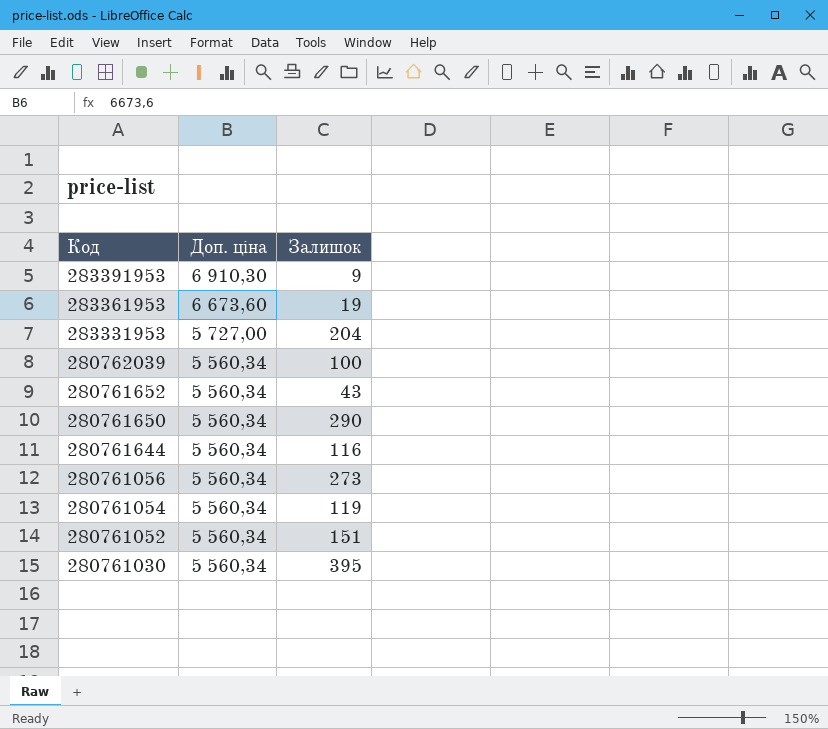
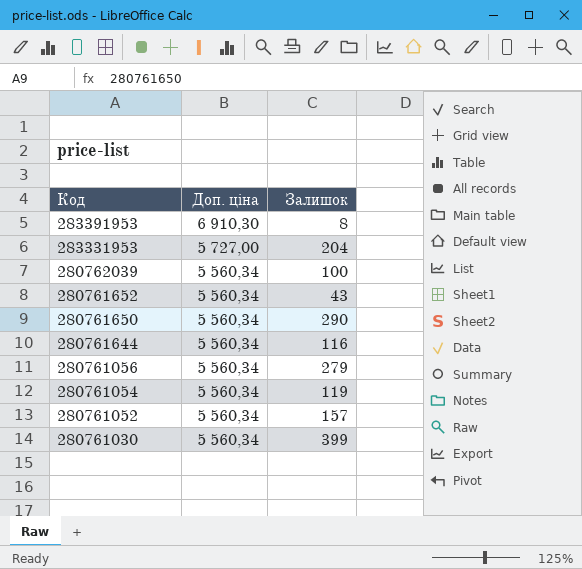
row 283361953: 6 673,60 | 19 -> none
283391953 | Залишок: 9 -> 8
280761056 | Залишок: 273 -> 279
280761052 | Залишок: 151 -> 157
280761030 | Залишок: 395 -> 399

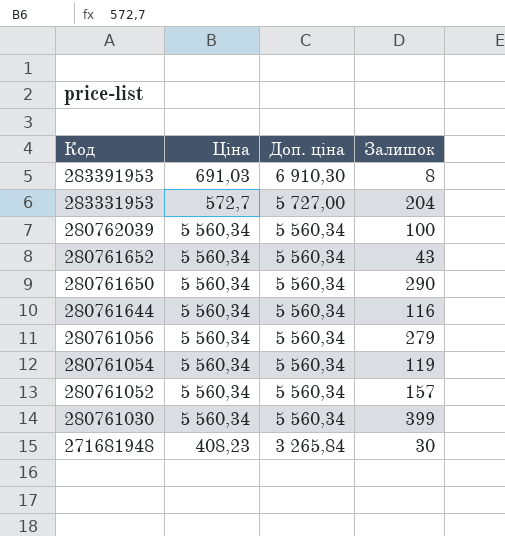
column Ціна | position: none -> 2
row 271681948: none -> 408,23 | 3 265,84 | 30

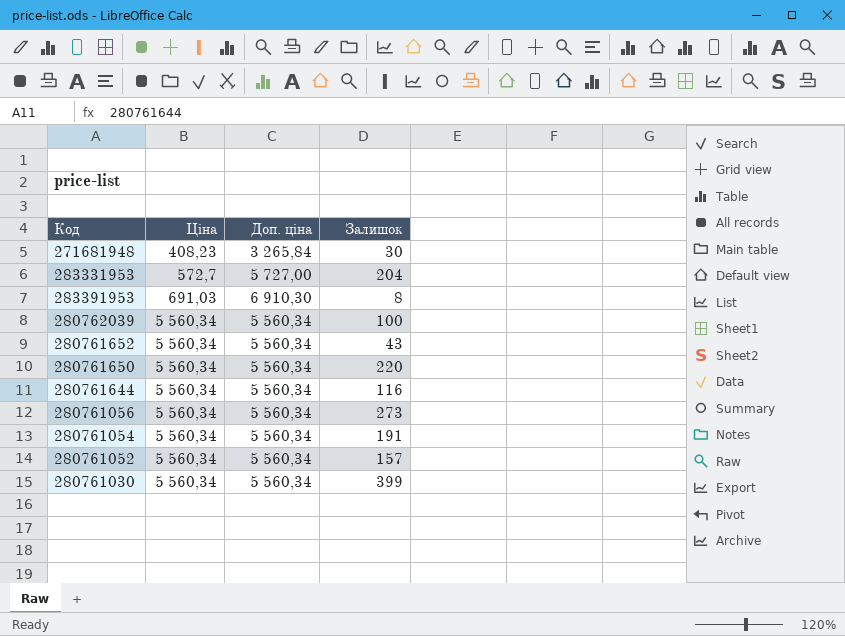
row order: Код descending -> Ціна ascending
280761650 | Залишок: 290 -> 220
280761056 | Залишок: 279 -> 273
280761054 | Залишок: 119 -> 191

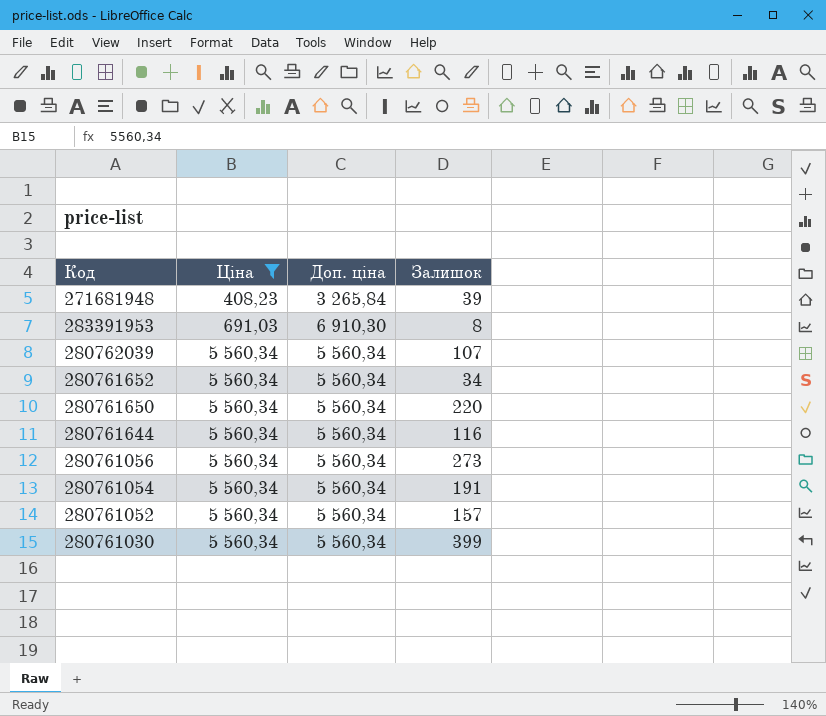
filter: none -> Ціна != 572,7
271681948 | Залишок: 30 -> 39
280762039 | Залишок: 100 -> 107
280761652 | Залишок: 43 -> 34

